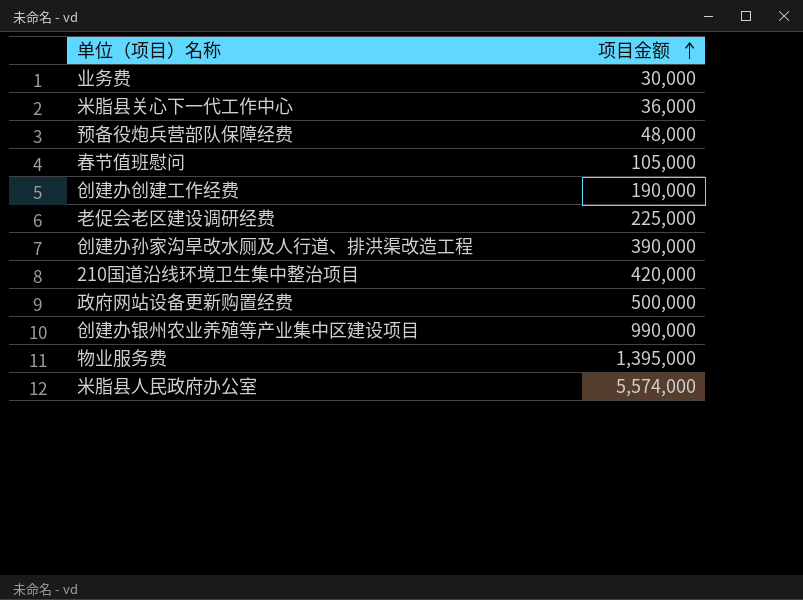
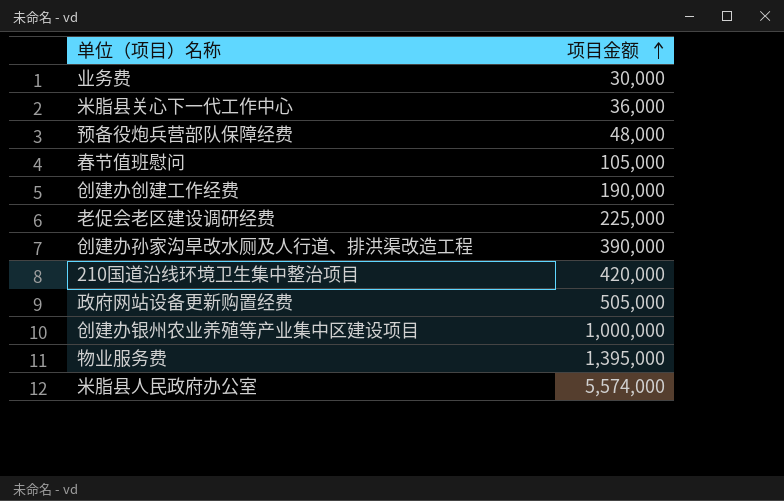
政府网站设备更新购置经费 | 项目金额: 500,000 -> 505,000
创建办银州农业养殖等产业集中区建设项目 | 项目金额: 990,000 -> 1,000,000

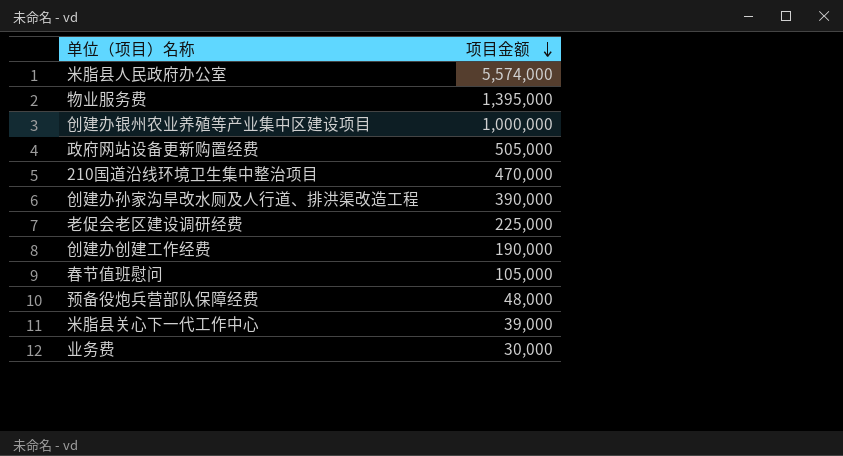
row order: 项目金额 ascending -> 项目金额 descending
210国道沿线环境卫生集中整治项目 | 项目金额: 420,000 -> 470,000
米脂县关心下一代工作中心 | 项目金额: 36,000 -> 39,000

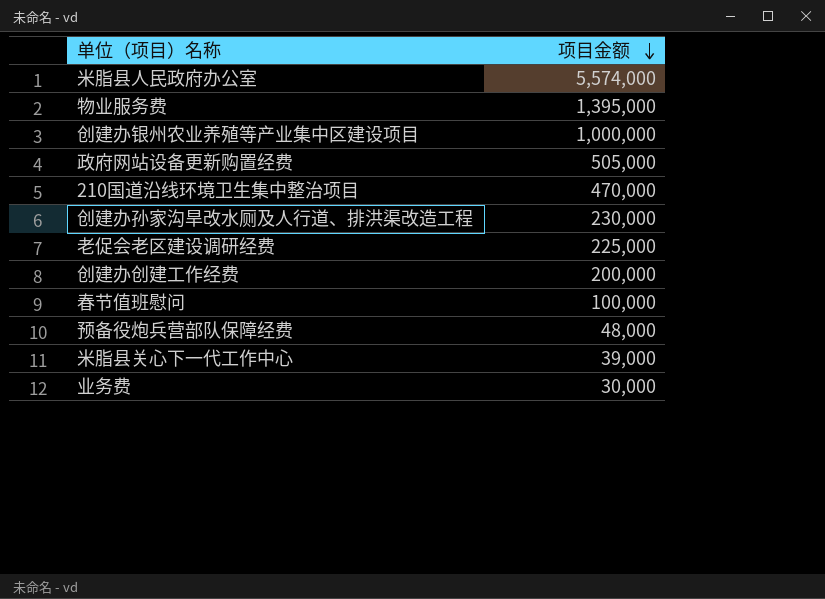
创建办孙家沟旱改水厕及人行道、排洪渠改造工程 | 项目金额: 390,000 -> 230,000
创建办创建工作经费 | 项目金额: 190,000 -> 200,000
春节值班慰问 | 项目金额: 105,000 -> 100,000

